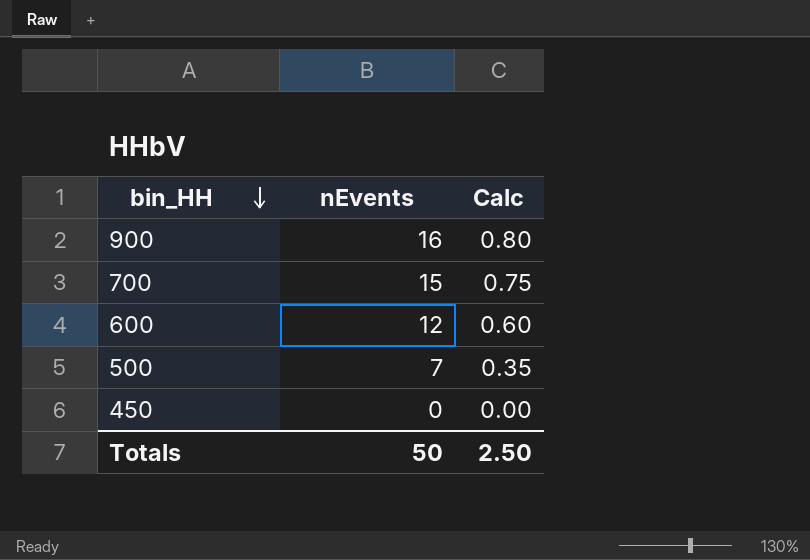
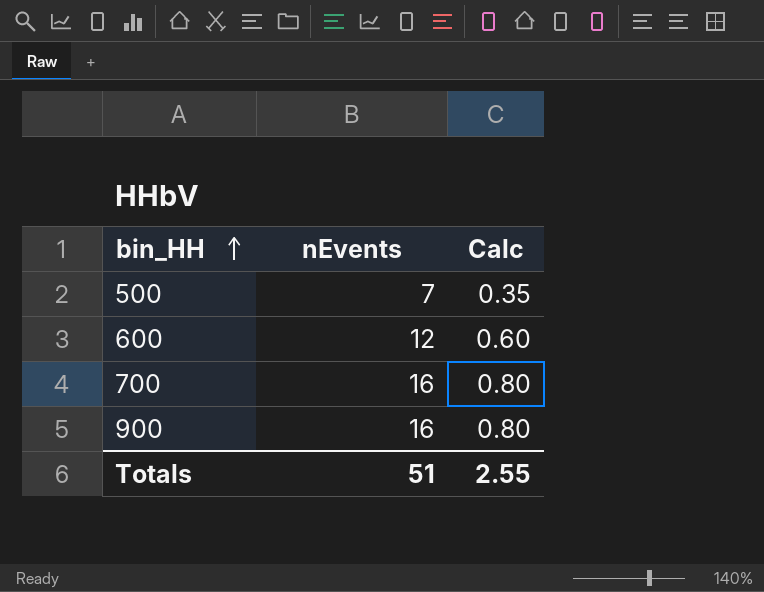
row order: bin_HH descending -> bin_HH ascending
row 450: 0 | 0.00 -> none
700 | nEvents: 15 -> 16
700 | Calc: 0.75 -> 0.80
Totals | nEvents: 50 -> 51
Totals | Calc: 2.50 -> 2.55

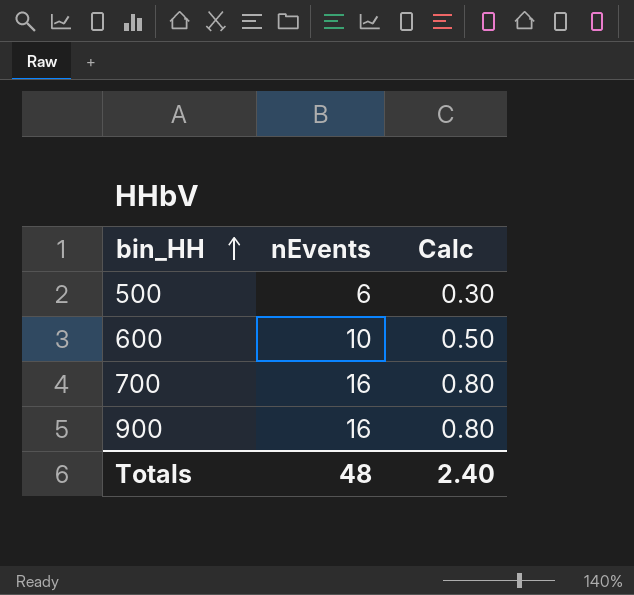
500 | nEvents: 7 -> 6
500 | Calc: 0.35 -> 0.30
600 | nEvents: 12 -> 10
600 | Calc: 0.60 -> 0.50
Totals | nEvents: 51 -> 48
Totals | Calc: 2.55 -> 2.40

